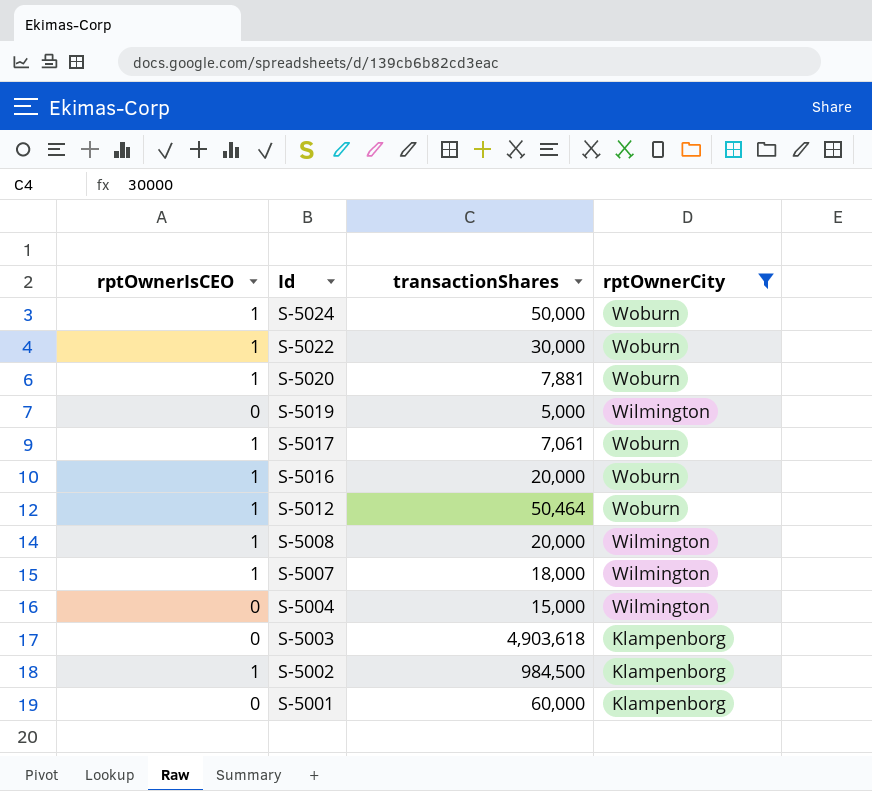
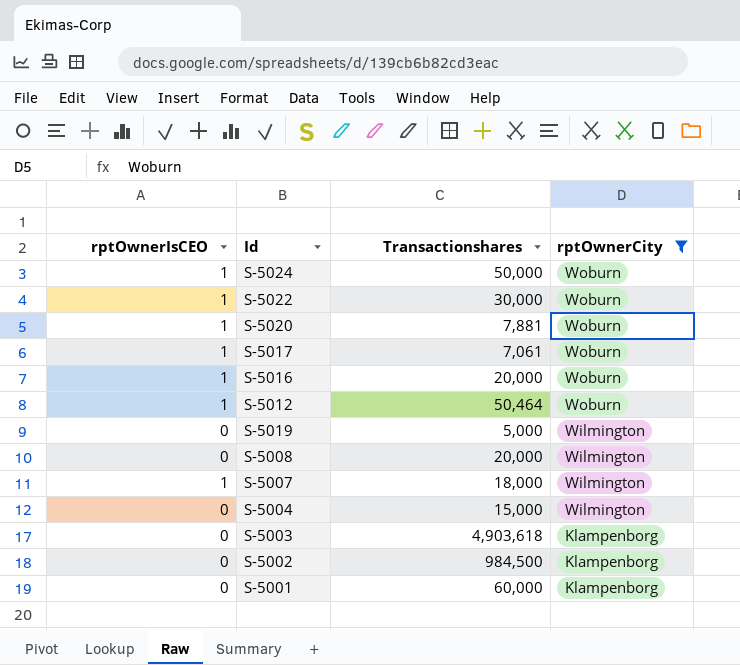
row order: Id descending -> rptOwnerCity descending
column name: transactionShares -> Transactionshares
S-5008 | rptOwnerIsCEO: 1 -> 0
S-5002 | rptOwnerIsCEO: 1 -> 0

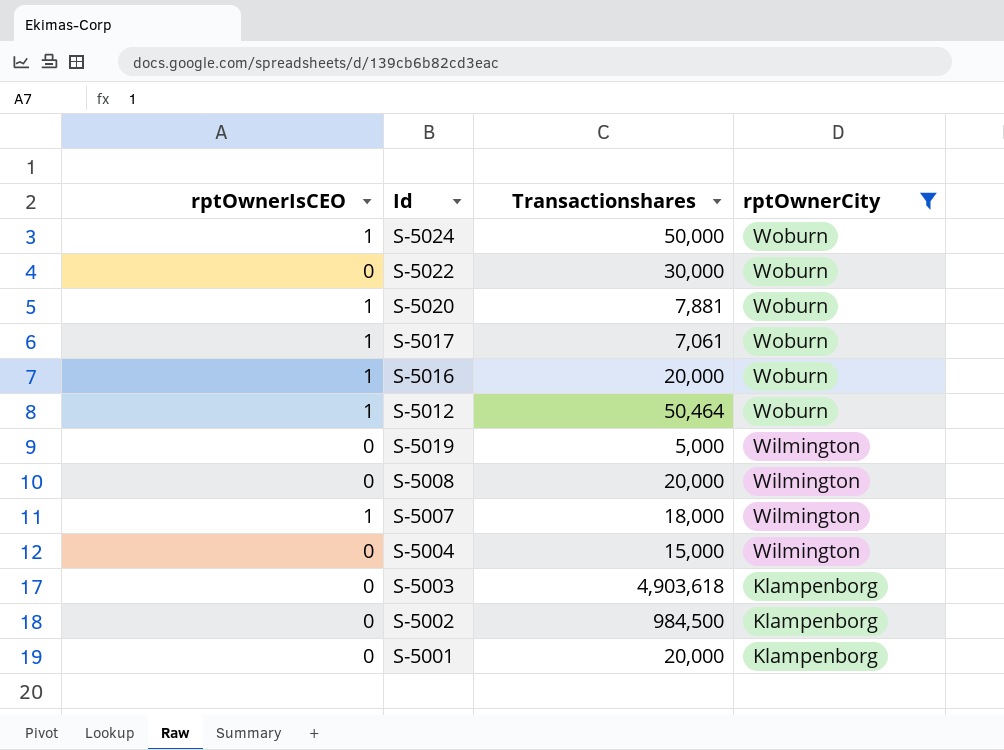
S-5022 | rptOwnerIsCEO: 1 -> 0
S-5001 | Transactionshares: 60,000 -> 20,000

